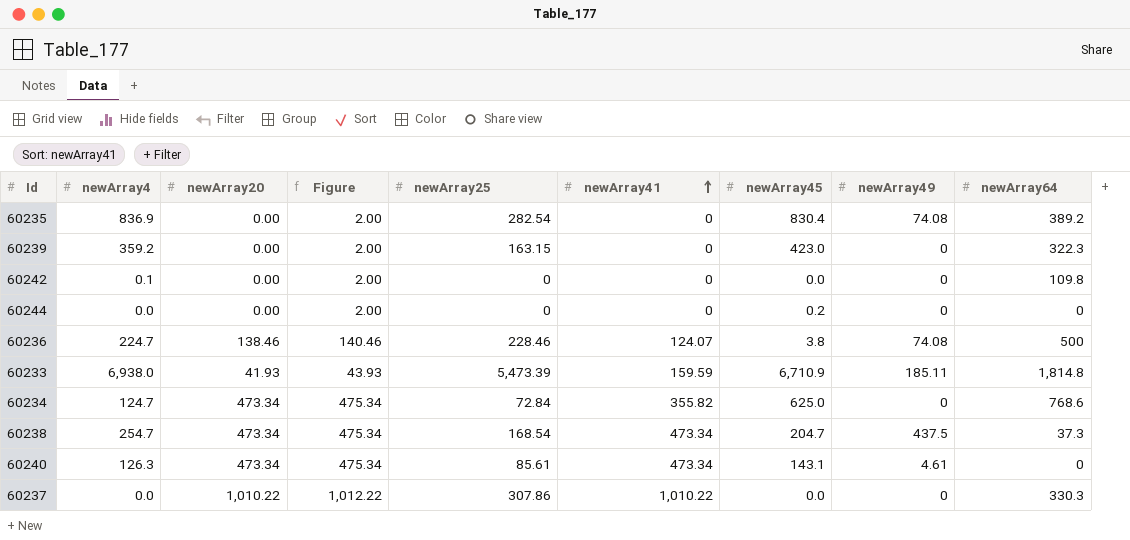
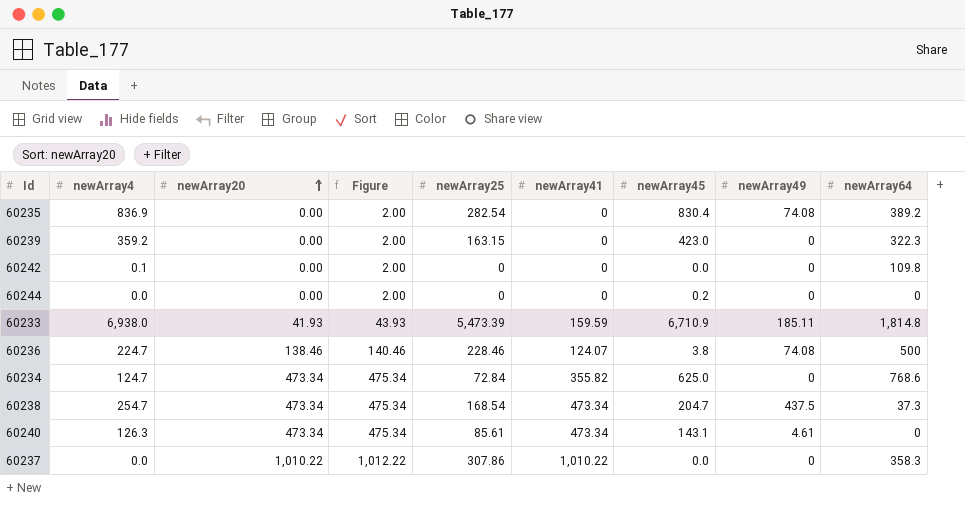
row order: newArray41 ascending -> newArray20 ascending
60237 | newArray64: 330.3 -> 358.3

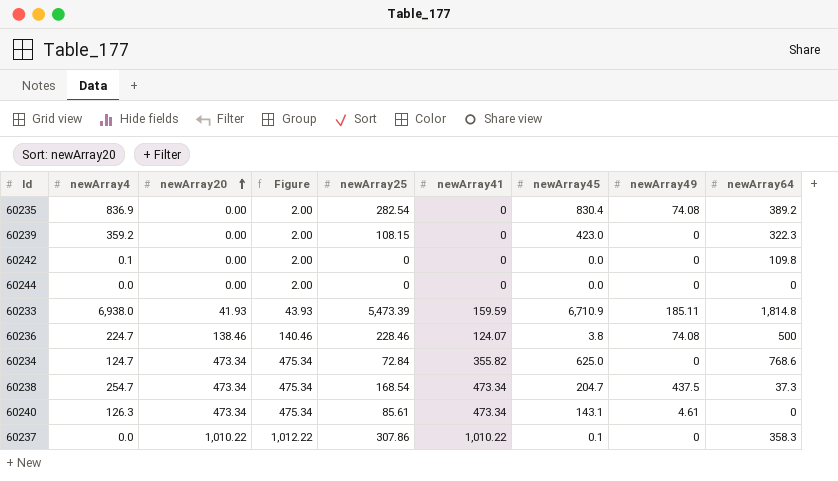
60239 | newArray25: 163.15 -> 108.15
60244 | newArray45: 0.2 -> 0.0
60237 | newArray45: 0.0 -> 0.1

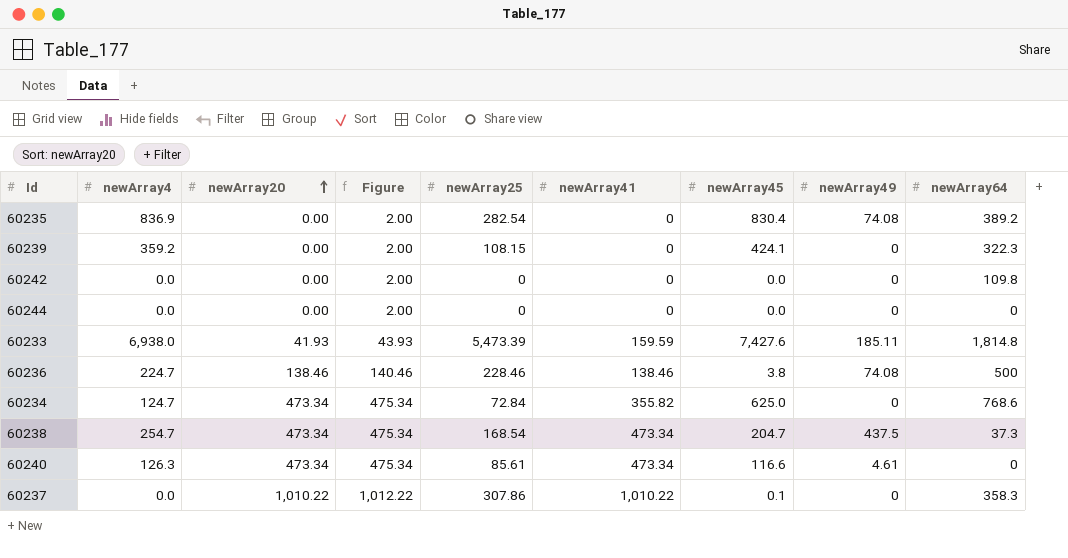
60239 | newArray45: 423.0 -> 424.1
60242 | newArray4: 0.1 -> 0.0
60233 | newArray45: 6,710.9 -> 7,427.6
60236 | newArray41: 124.07 -> 138.46
60240 | newArray45: 143.1 -> 116.6

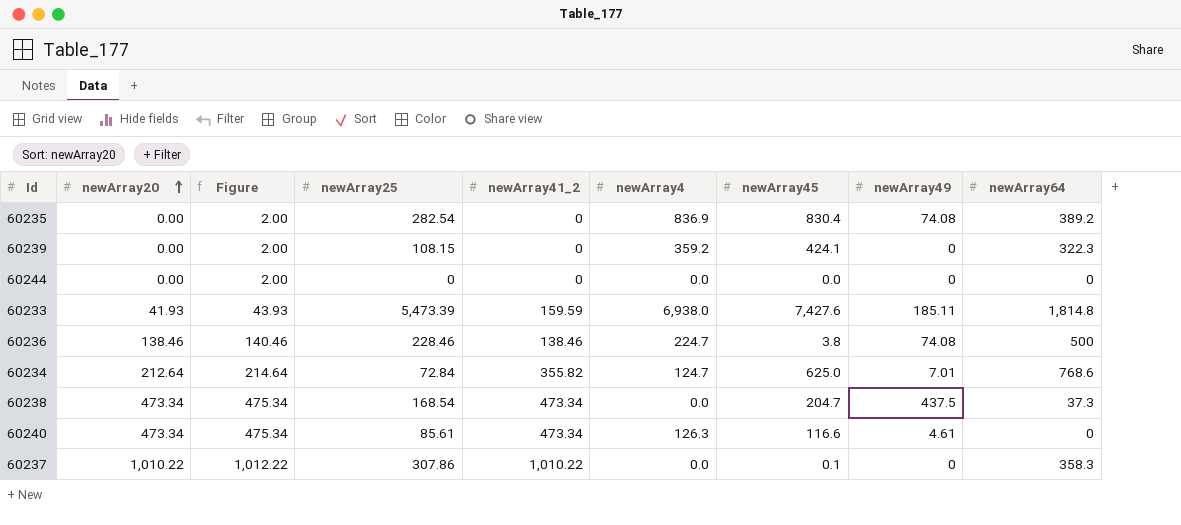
column name: newArray41 -> newArray41_2
column newArray4 | position: 2 -> 6
row 60242: 0.0 | 0.00 | 2.00 | 0 | 0 | 0.0 | 0 | 109.8 -> none
60234 | newArray20: 473.34 -> 212.64
60234 | Figure: 475.34 -> 214.64
60234 | newArray49: 0 -> 7.01
60238 | newArray4: 254.7 -> 0.0

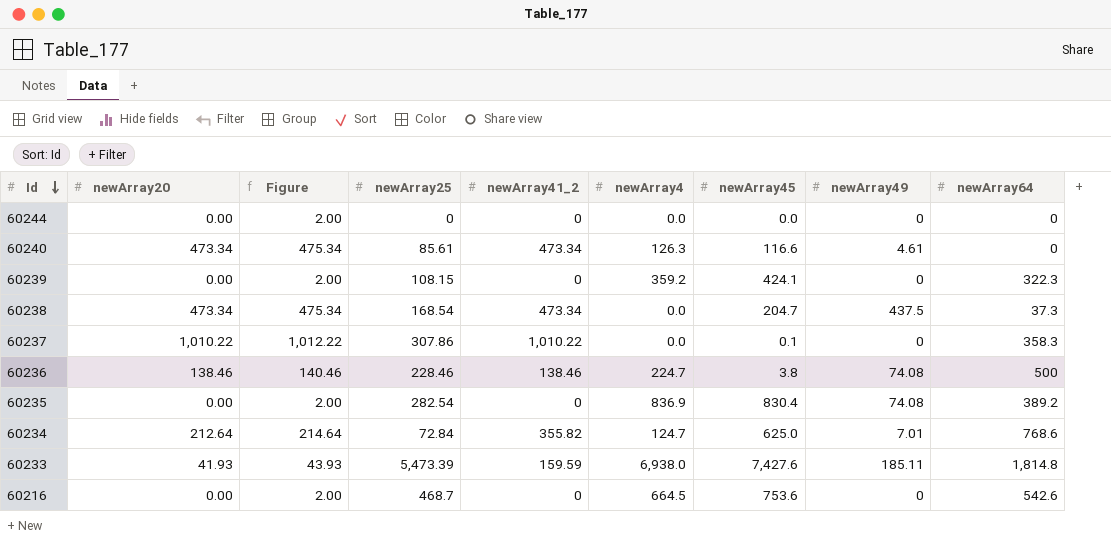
row order: newArray20 ascending -> Id descending
row 60216: none -> 0.00 | 2.00 | 468.7 | 0 | 664.5 | 753.6 | 0 | 542.6

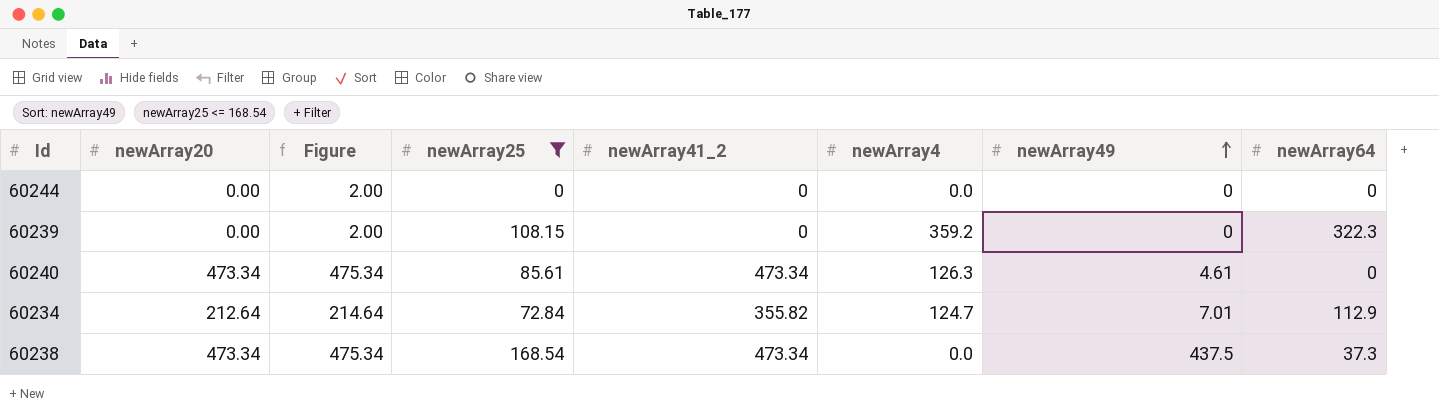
filter: none -> newArray25 <= 168.54
row order: Id descending -> newArray49 ascending
column newArray45 | position: 7 -> none
60234 | newArray64: 768.6 -> 112.9

